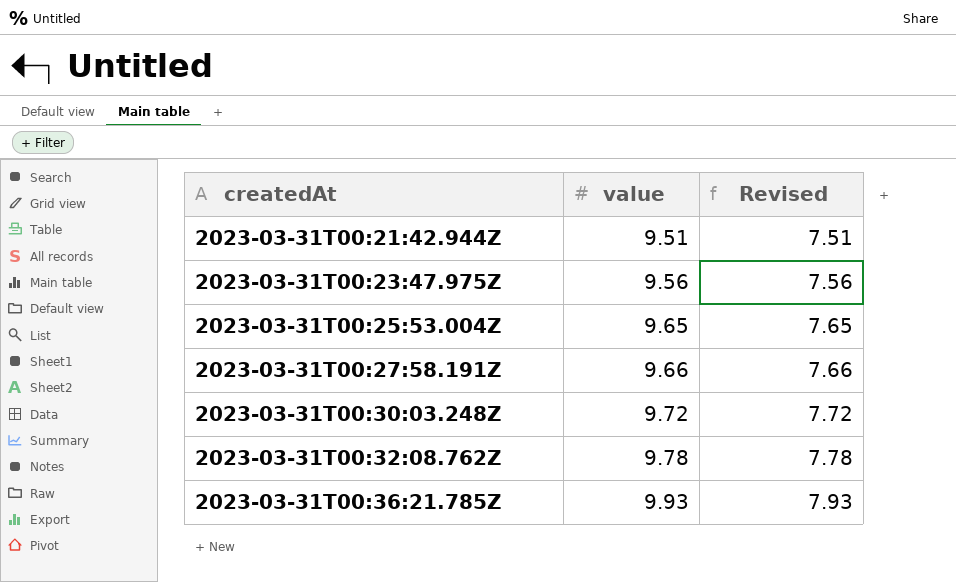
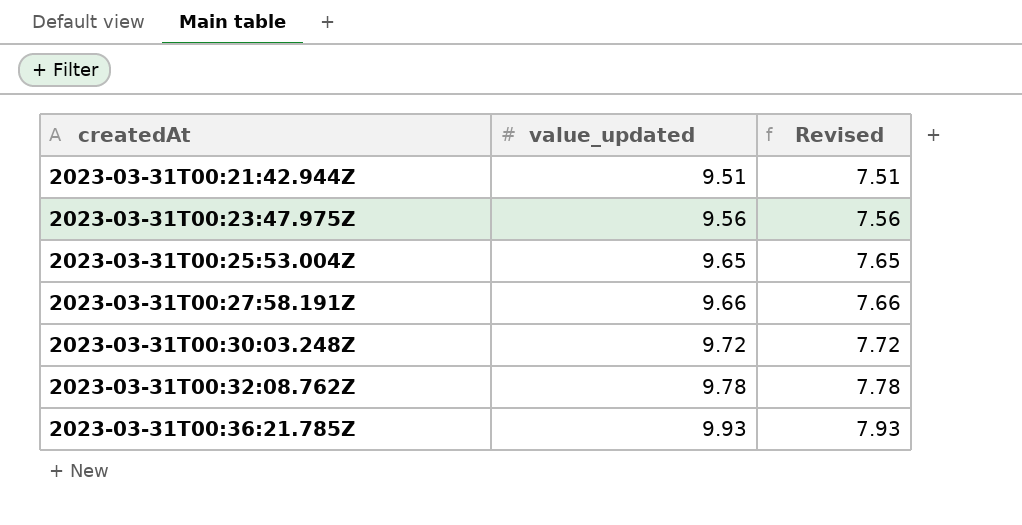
column name: value -> value_updated

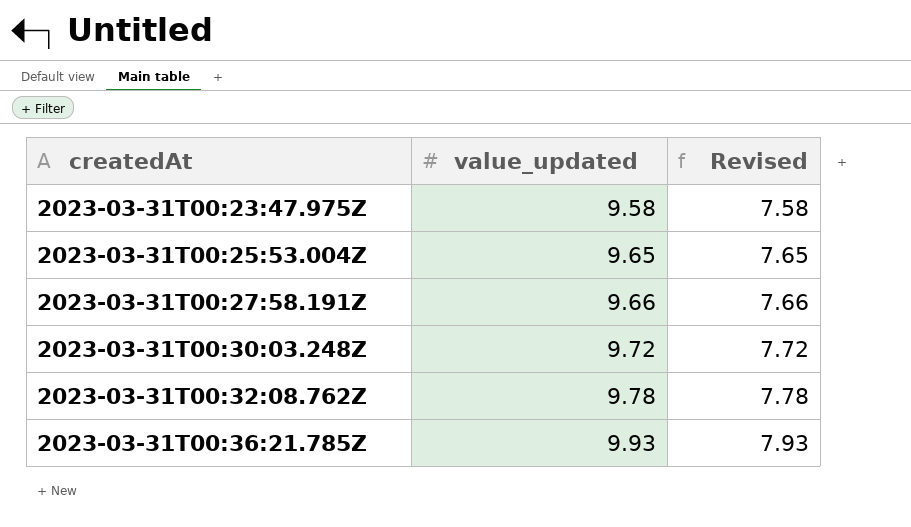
row 2023-03-31T00:21:42.944Z: 9.51 | 7.51 -> none
2023-03-31T00:23:47.975Z | value_updated: 9.56 -> 9.58
2023-03-31T00:23:47.975Z | Revised: 7.56 -> 7.58

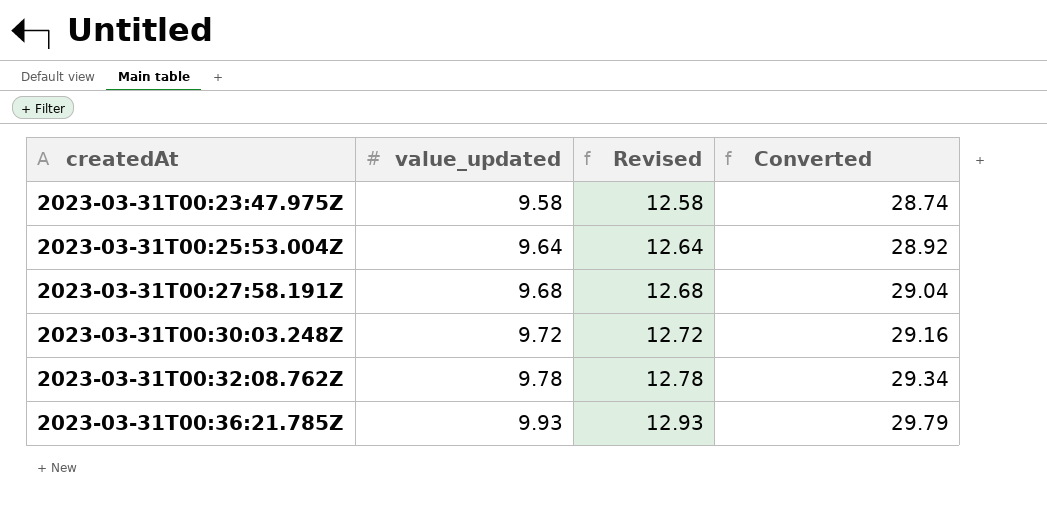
column Revised | formula: [value_updated] - 2 -> [value_updated] + 3
column Converted | formula: none -> [value_updated] * 3
2023-03-31T00:25:53.004Z | value_updated: 9.65 -> 9.64
2023-03-31T00:27:58.191Z | value_updated: 9.66 -> 9.68

